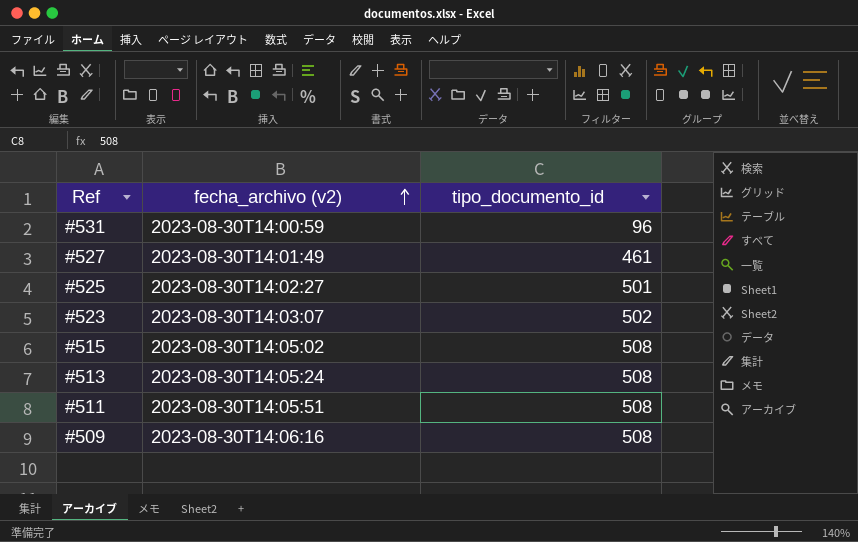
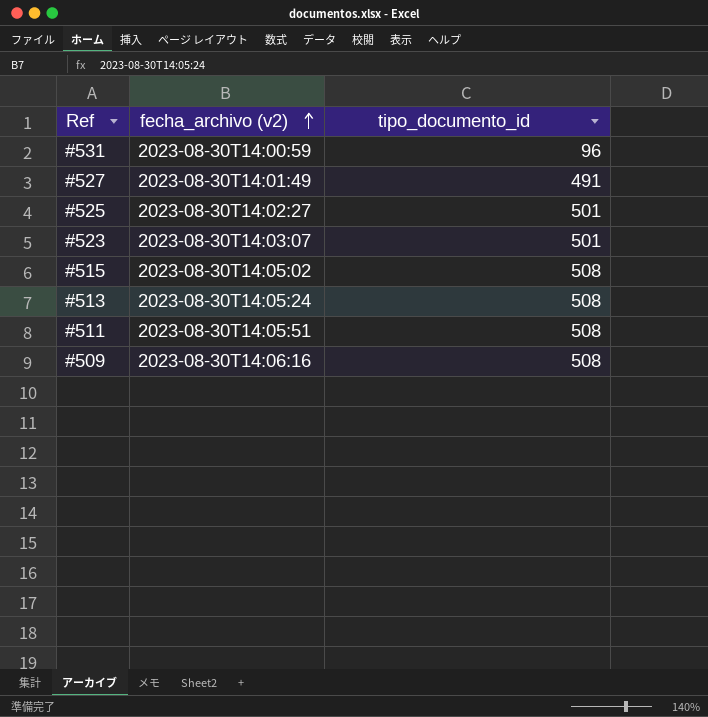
#527 | tipo_documento_id: 461 -> 491
#523 | tipo_documento_id: 502 -> 501

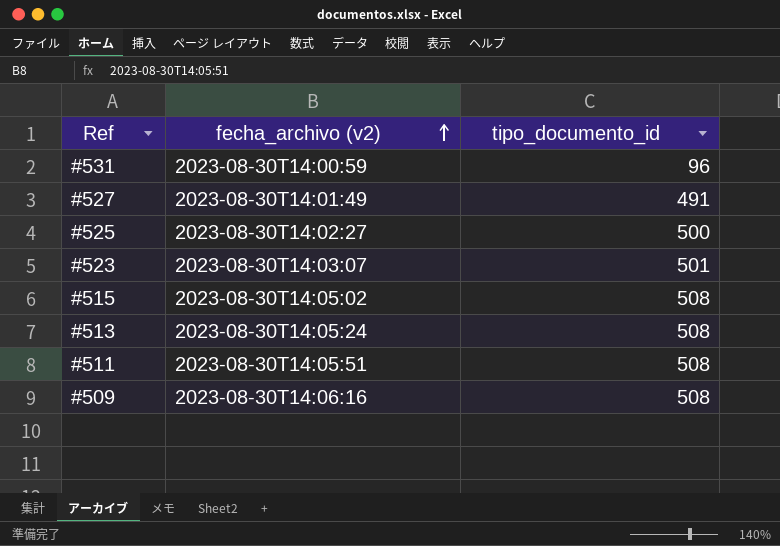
#525 | tipo_documento_id: 501 -> 500

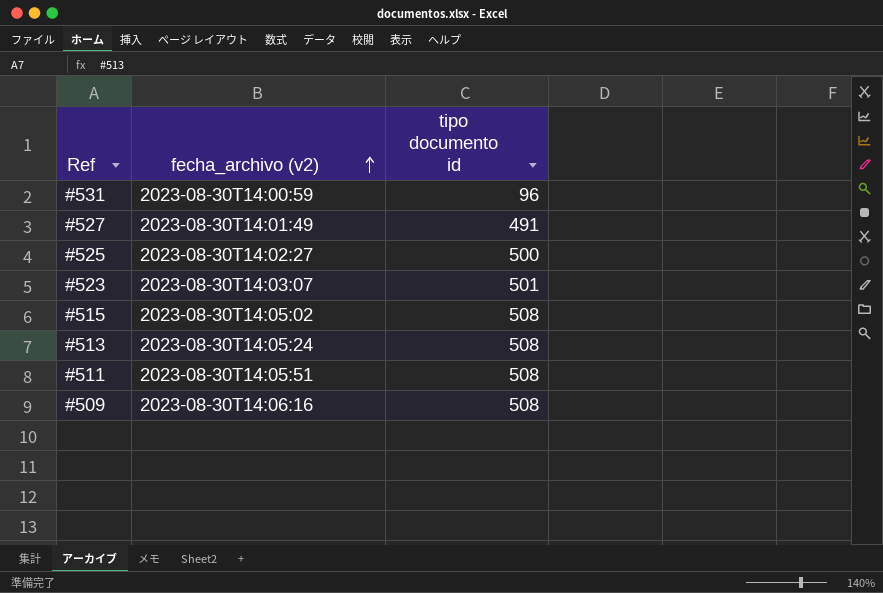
column name: tipo_documento_id -> tipo documento id

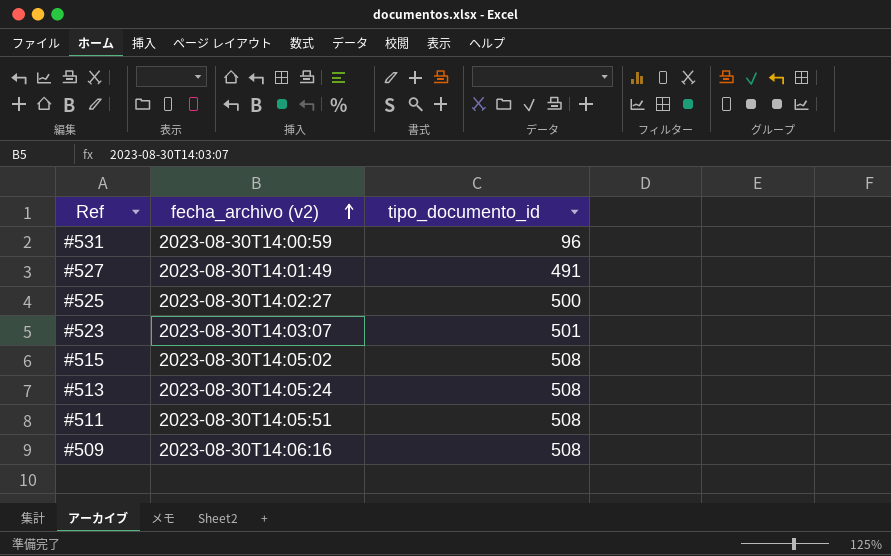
column name: tipo documento id -> tipo_documento_id

